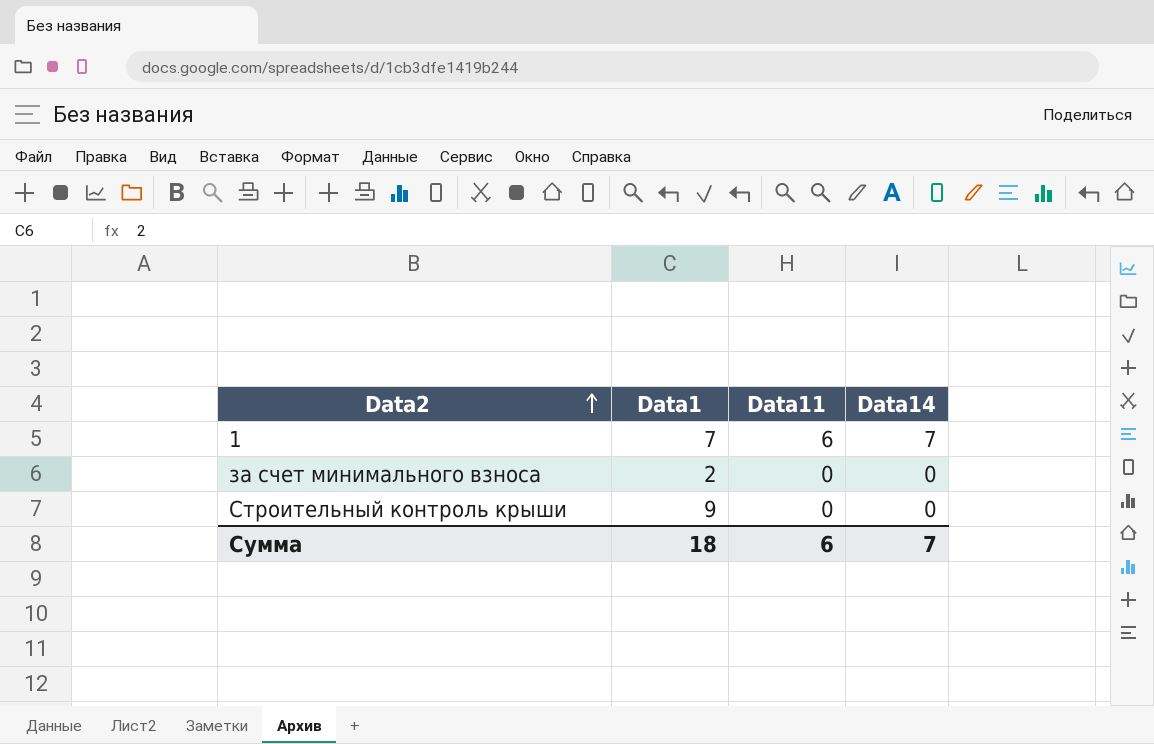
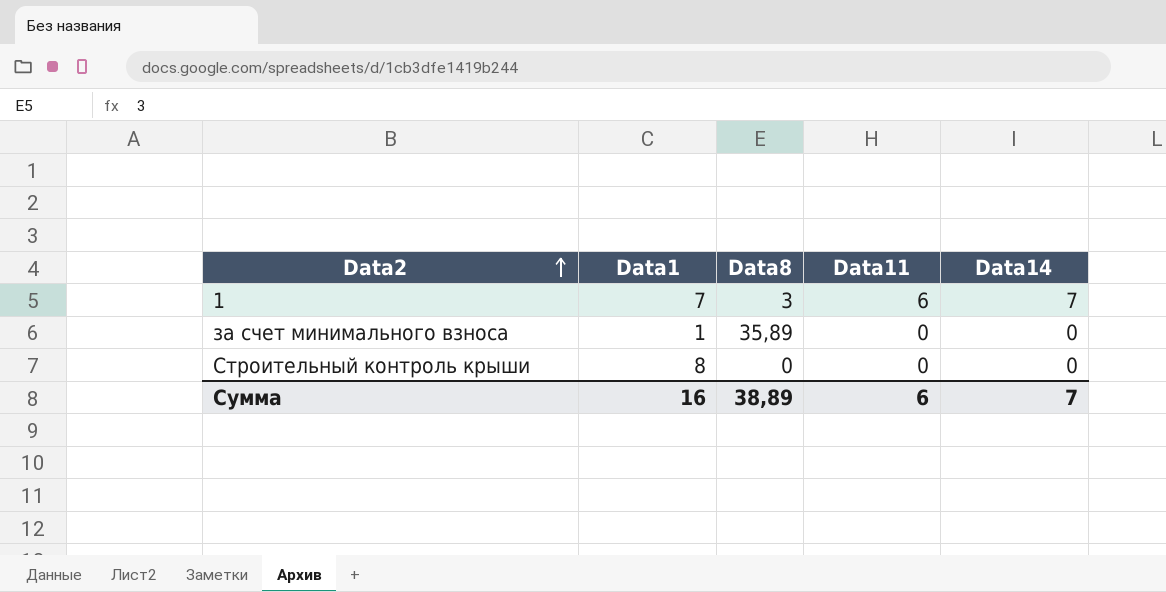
column Data8 | position: none -> 3
за счет минимального взноса | Data1: 2 -> 1
Строительный контроль крыши | Data1: 9 -> 8
Сумма | Data1: 18 -> 16

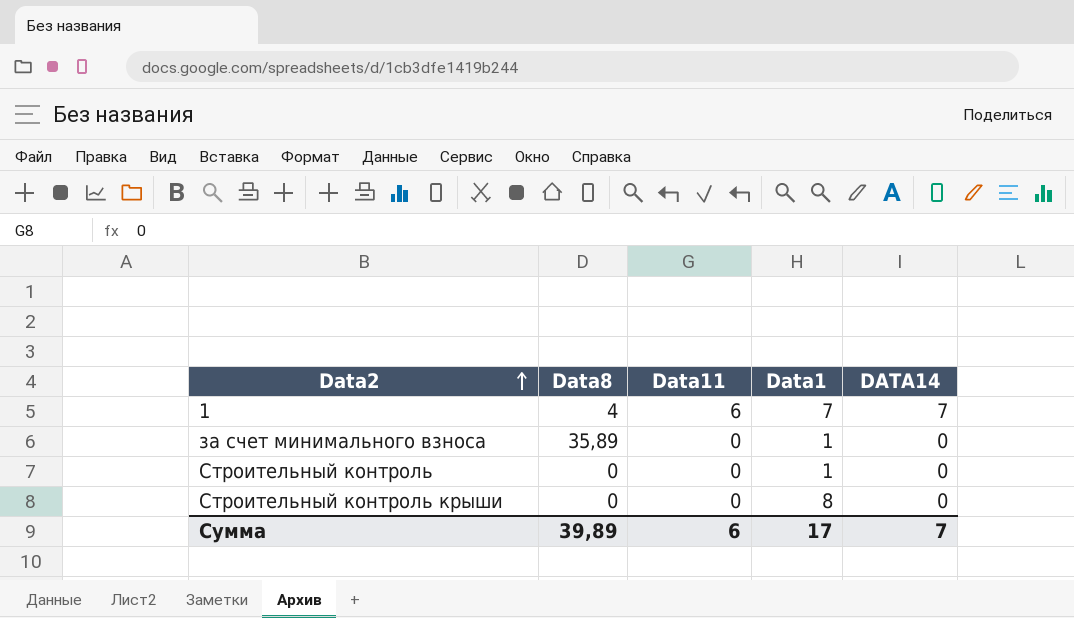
column Data1 | position: 2 -> 4
column name: Data14 -> DATA14
1 | Data8: 3 -> 4
row Строительный контроль: none -> 0 | 0 | 1 | 0
Сумма | Data8: 38,89 -> 39,89
Сумма | Data1: 16 -> 17

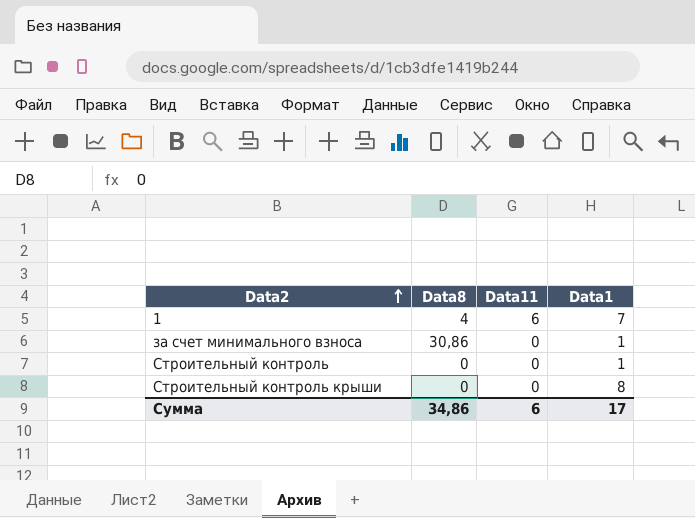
column DATA14 | position: 5 -> none
за счет минимального взноса | Data8: 35,89 -> 30,86
Сумма | Data8: 39,89 -> 34,86

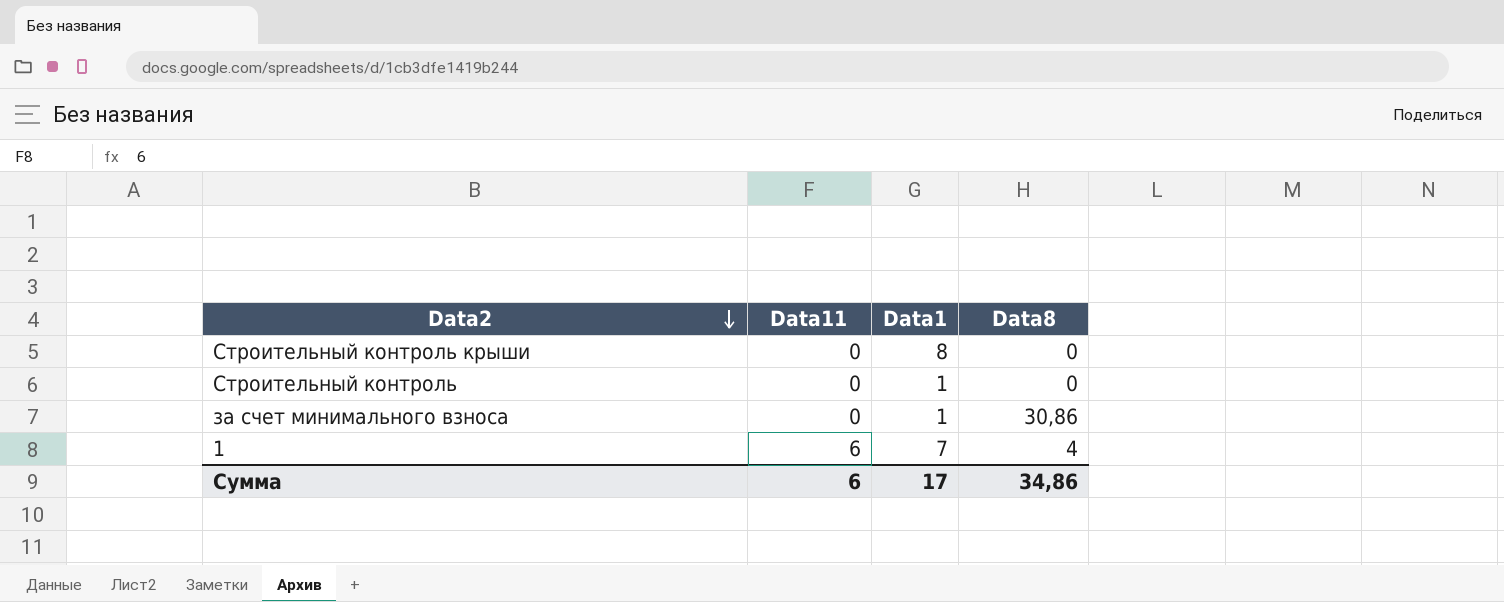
row order: Data2 ascending -> Data2 descending
column Data8 | position: 2 -> 4

